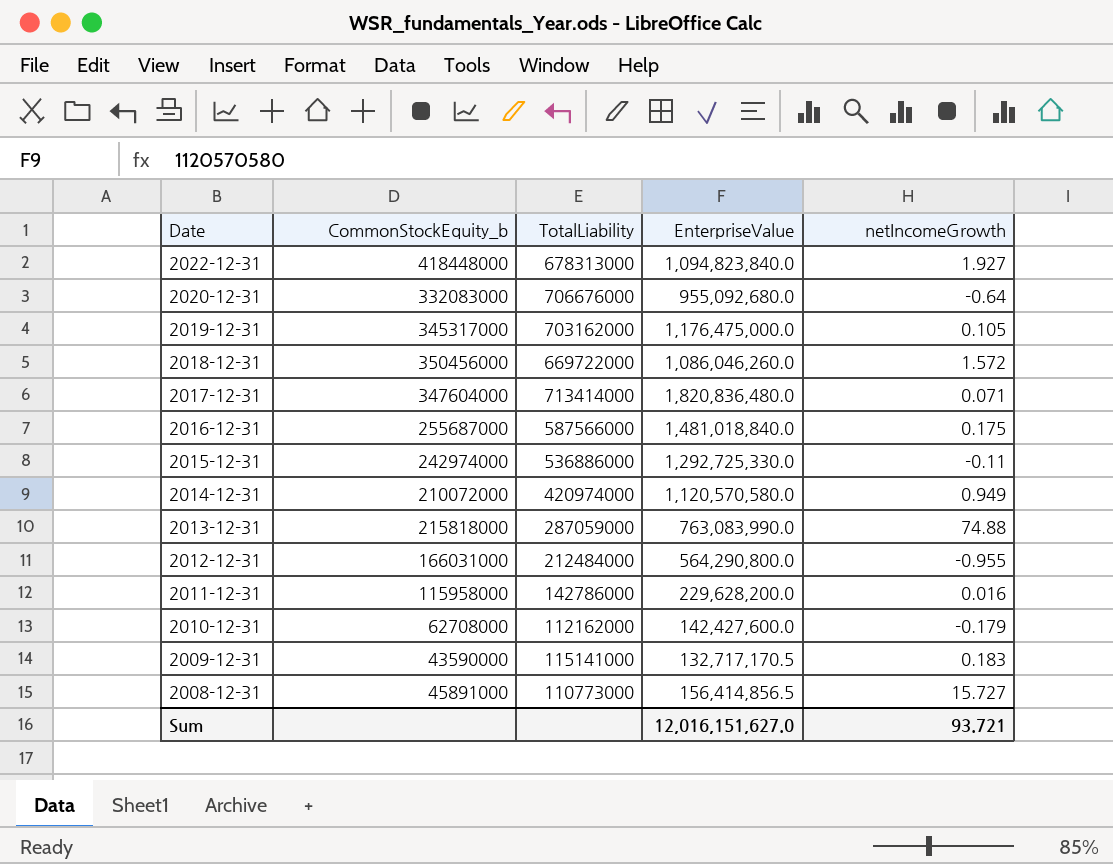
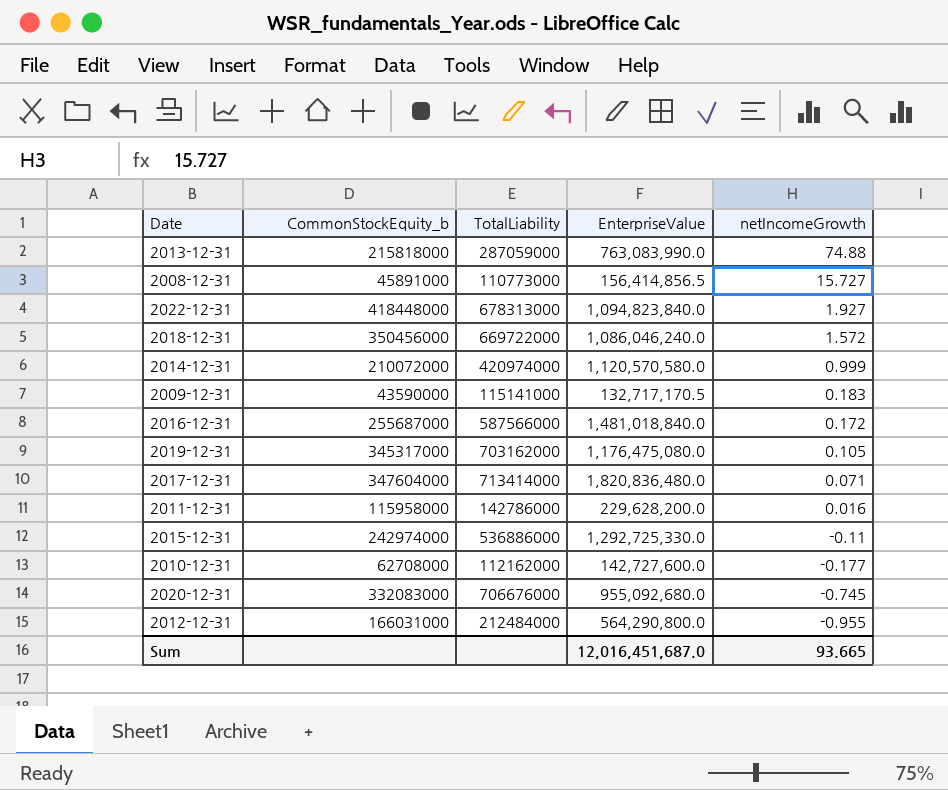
row order: Date descending -> netIncomeGrowth descending
2018-12-31 | EnterpriseValue: 1,086,046,260.0 -> 1,086,046,240.0
2014-12-31 | netIncomeGrowth: 0.949 -> 0.999
2016-12-31 | netIncomeGrowth: 0.175 -> 0.172
2019-12-31 | EnterpriseValue: 1,176,475,000.0 -> 1,176,475,080.0
2010-12-31 | EnterpriseValue: 142,427,600.0 -> 142,727,600.0
2010-12-31 | netIncomeGrowth: -0.179 -> -0.177
2020-12-31 | netIncomeGrowth: -0.64 -> -0.745
Sum | EnterpriseValue: 12,016,151,627.0 -> 12,016,451,687.0
Sum | netIncomeGrowth: 93.721 -> 93.665

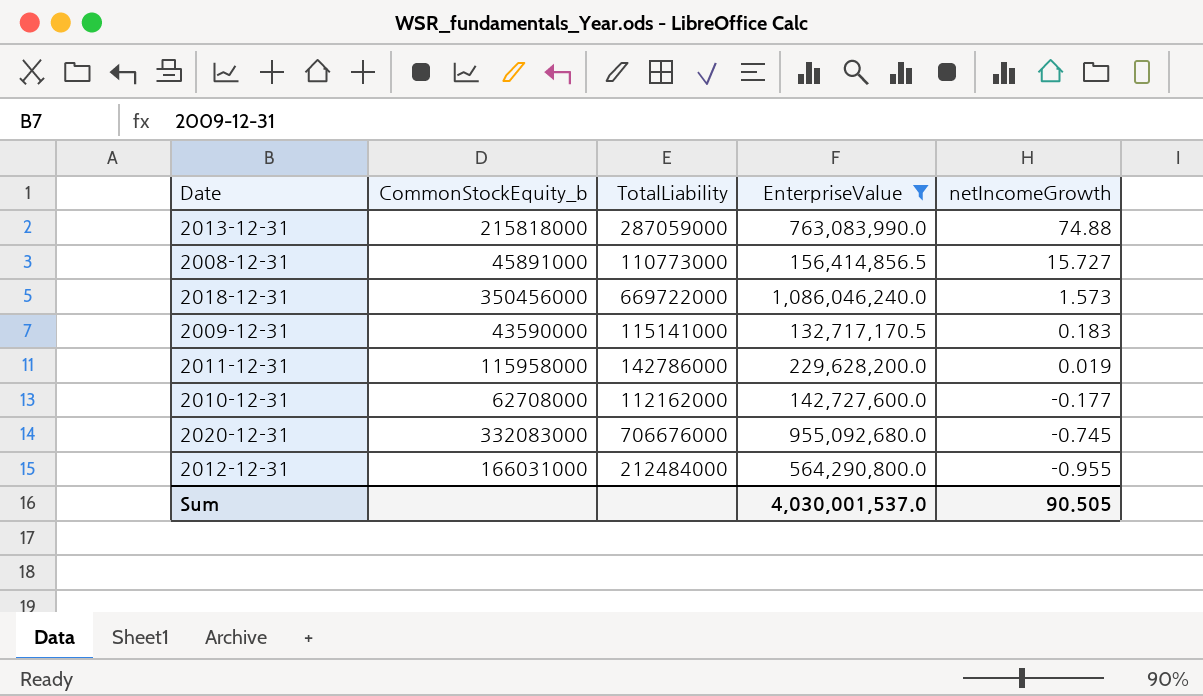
filter: none -> EnterpriseValue <= 1,086,046,240.0
2018-12-31 | netIncomeGrowth: 1.572 -> 1.573
2011-12-31 | netIncomeGrowth: 0.016 -> 0.019
Sum | EnterpriseValue: 12,016,451,687.0 -> 4,030,001,537.0
Sum | netIncomeGrowth: 93.665 -> 90.505

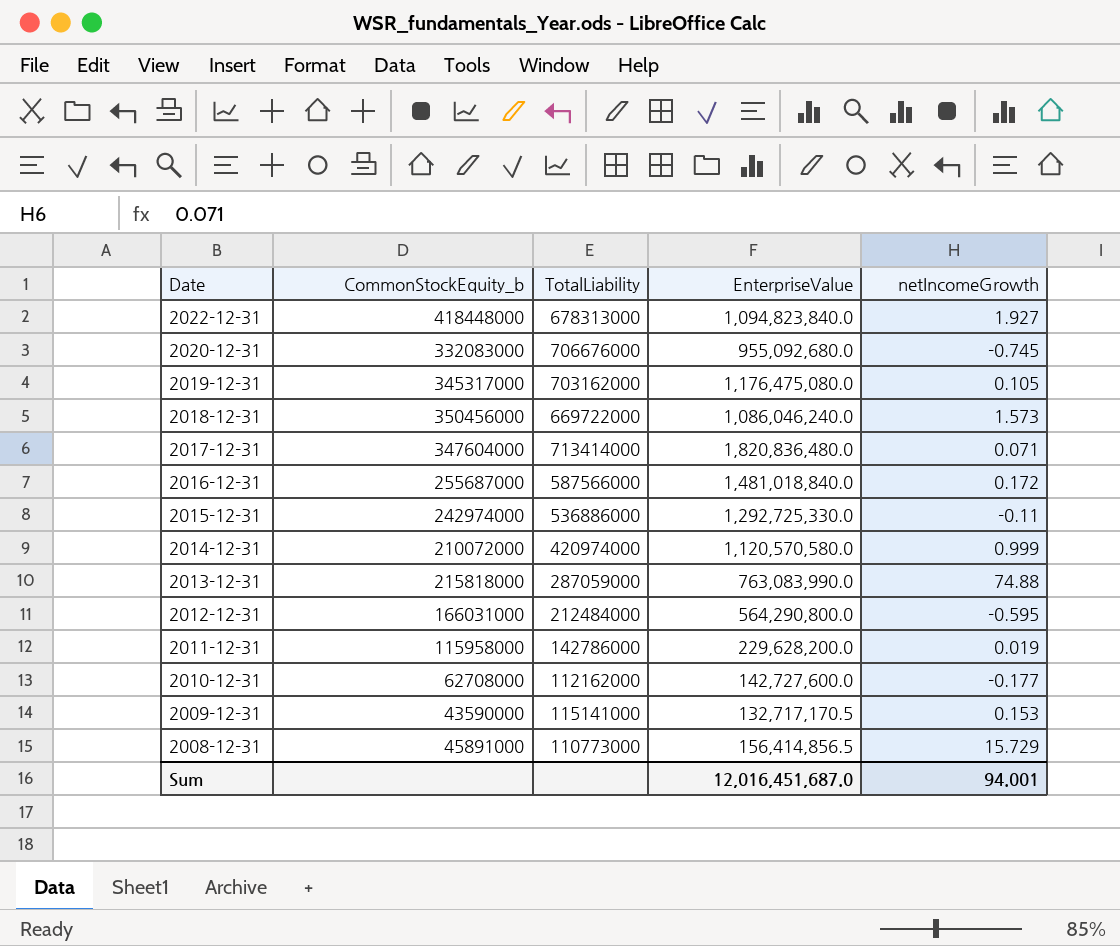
filter: EnterpriseValue <= 1,086,046,240.0 -> none
row order: netIncomeGrowth descending -> Date descending
2012-12-31 | netIncomeGrowth: -0.955 -> -0.595
2009-12-31 | netIncomeGrowth: 0.183 -> 0.153
2008-12-31 | netIncomeGrowth: 15.727 -> 15.729
Sum | EnterpriseValue: 4,030,001,537.0 -> 12,016,451,687.0
Sum | netIncomeGrowth: 90.505 -> 94.001

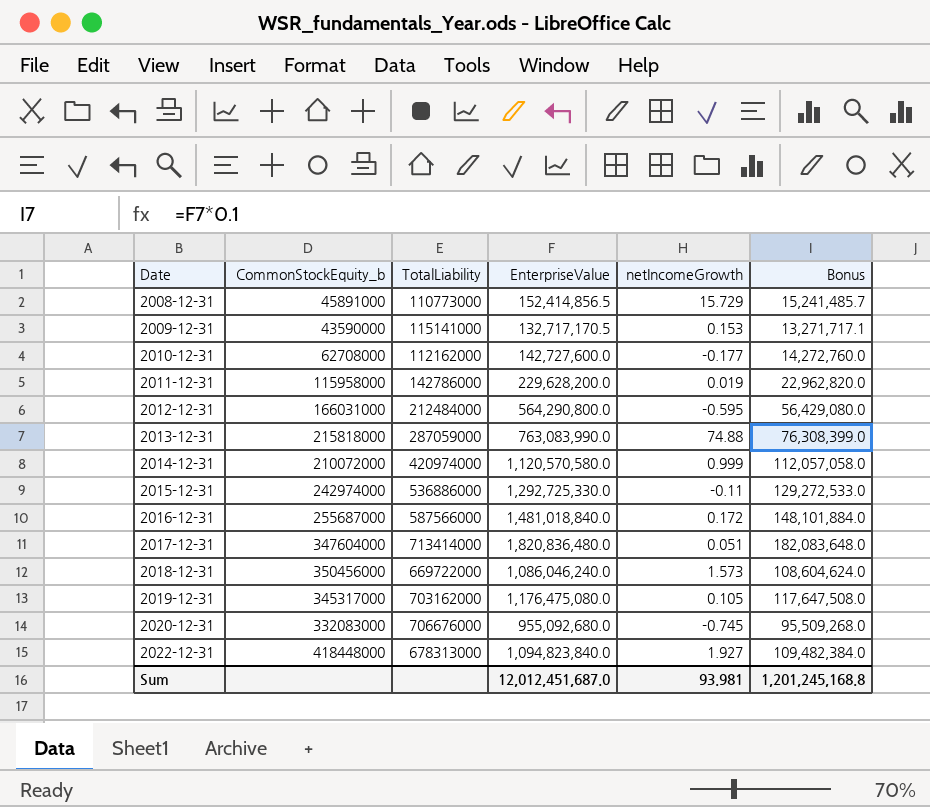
row order: Date descending -> Date ascending
column Bonus | formula: none -> [EnterpriseValue] * 0.1
2008-12-31 | EnterpriseValue: 156,414,856.5 -> 152,414,856.5
2017-12-31 | netIncomeGrowth: 0.071 -> 0.051
Sum | EnterpriseValue: 12,016,451,687.0 -> 12,012,451,687.0
Sum | netIncomeGrowth: 94.001 -> 93.981

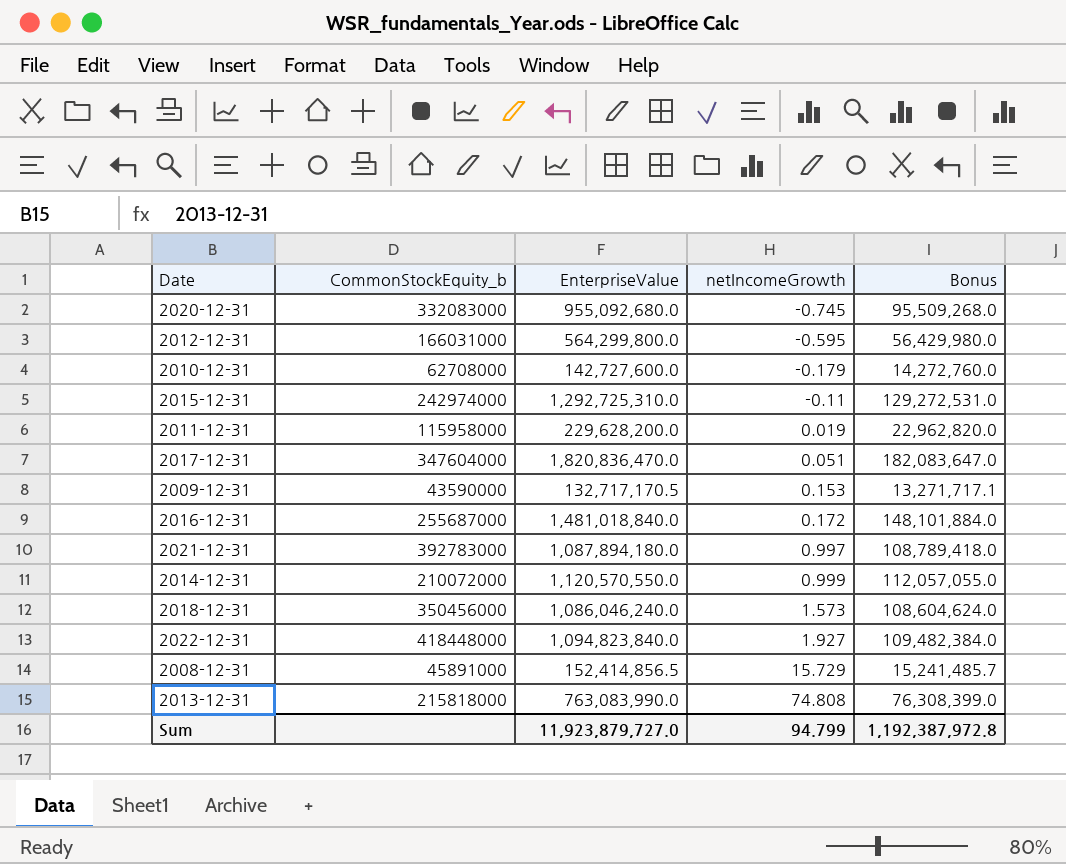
row order: Date ascending -> netIncomeGrowth ascending
column TotalLiability | position: 3 -> none
row 2019-12-31: 345317000 | 703162000 | 1,176,475,080.0 | 0.105 | 117,647,508.0 -> none
2012-12-31 | EnterpriseValue: 564,290,800.0 -> 564,299,800.0
2012-12-31 | Bonus: 56,429,080.0 -> 56,429,980.0
2010-12-31 | netIncomeGrowth: -0.177 -> -0.179
2015-12-31 | EnterpriseValue: 1,292,725,330.0 -> 1,292,725,310.0
2015-12-31 | Bonus: 129,272,533.0 -> 129,272,531.0
2017-12-31 | EnterpriseValue: 1,820,836,480.0 -> 1,820,836,470.0
2017-12-31 | Bonus: 182,083,648.0 -> 182,083,647.0
row 2021-12-31: none -> 392783000 | 1,087,894,180.0 | 0.997 | 108,789,418.0
2014-12-31 | EnterpriseValue: 1,120,570,580.0 -> 1,120,570,550.0
2014-12-31 | Bonus: 112,057,058.0 -> 112,057,055.0
2013-12-31 | netIncomeGrowth: 74.88 -> 74.808
Sum | EnterpriseValue: 12,012,451,687.0 -> 11,923,879,727.0
Sum | netIncomeGrowth: 93.981 -> 94.799
Sum | Bonus: 1,201,245,168.8 -> 1,192,387,972.8

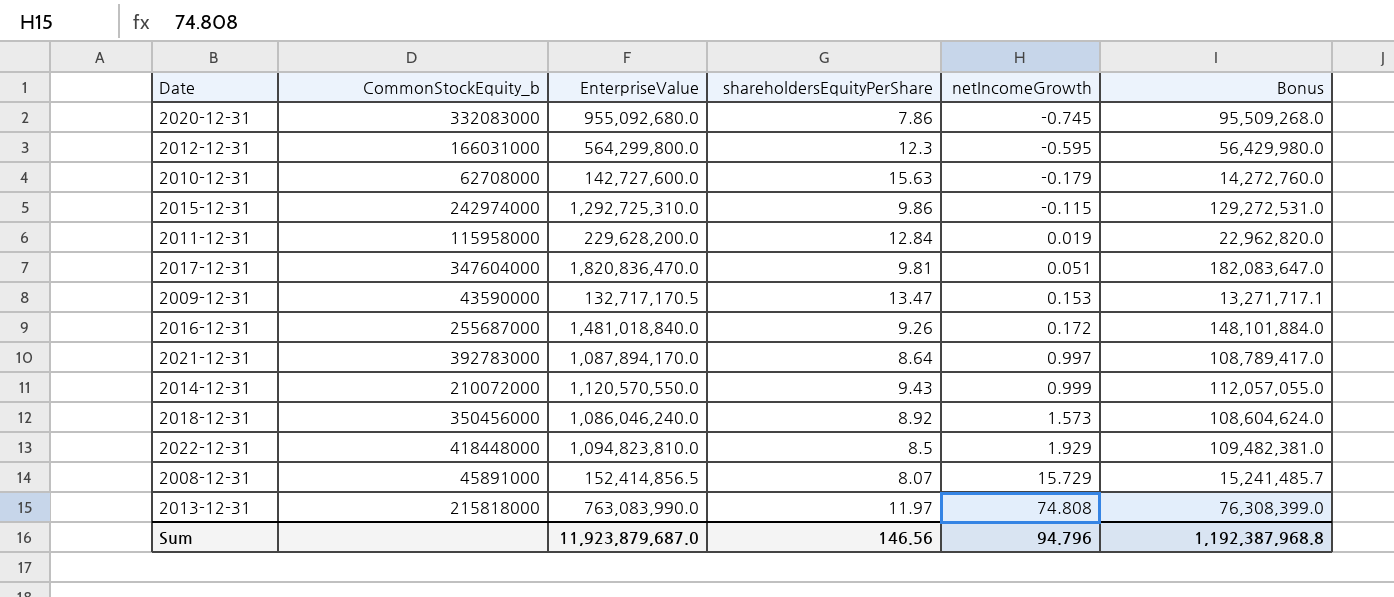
column shareholdersEquityPerShare | position: none -> 4
2015-12-31 | netIncomeGrowth: -0.11 -> -0.115
2021-12-31 | EnterpriseValue: 1,087,894,180.0 -> 1,087,894,170.0
2021-12-31 | Bonus: 108,789,418.0 -> 108,789,417.0
2022-12-31 | EnterpriseValue: 1,094,823,840.0 -> 1,094,823,810.0
2022-12-31 | netIncomeGrowth: 1.927 -> 1.929
2022-12-31 | Bonus: 109,482,384.0 -> 109,482,381.0
Sum | EnterpriseValue: 11,923,879,727.0 -> 11,923,879,687.0
Sum | netIncomeGrowth: 94.799 -> 94.796
Sum | Bonus: 1,192,387,972.8 -> 1,192,387,968.8

